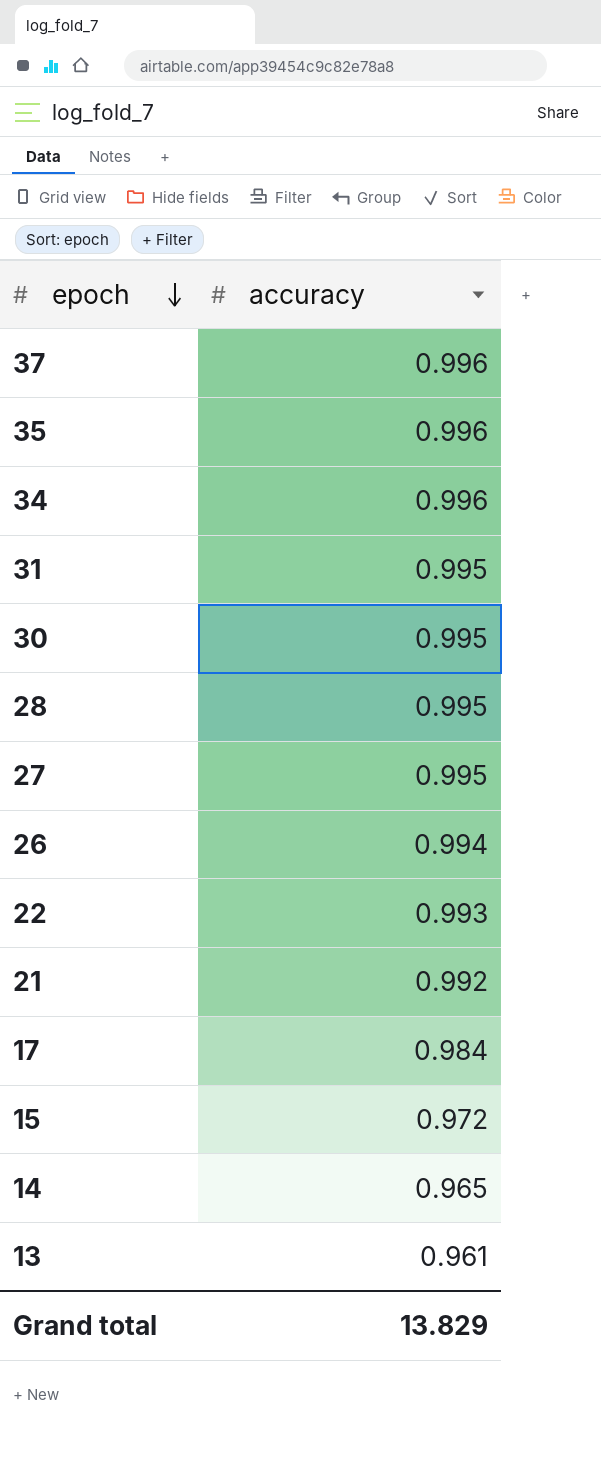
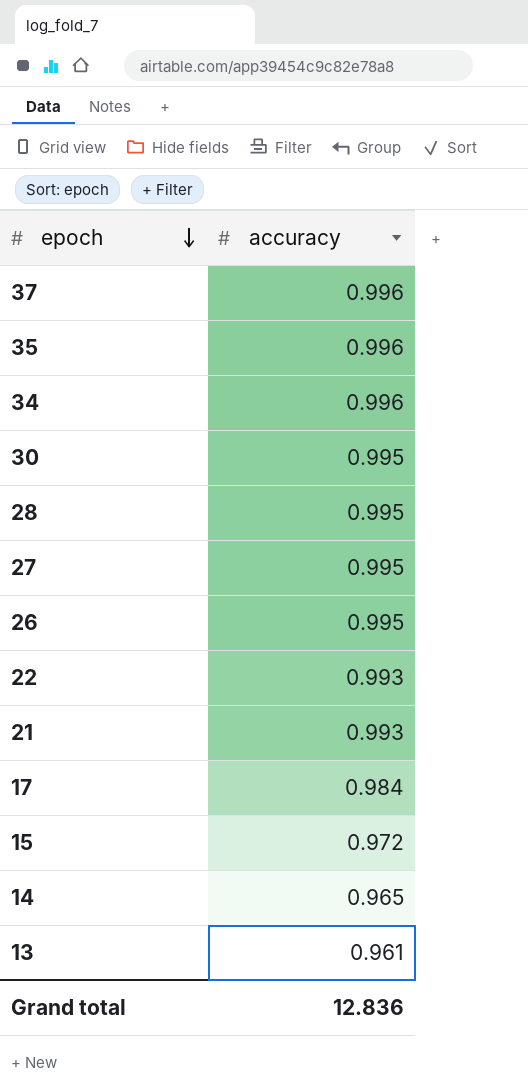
row 31: 0.995 -> none
26 | accuracy: 0.994 -> 0.995
21 | accuracy: 0.992 -> 0.993
Grand total | accuracy: 13.829 -> 12.836

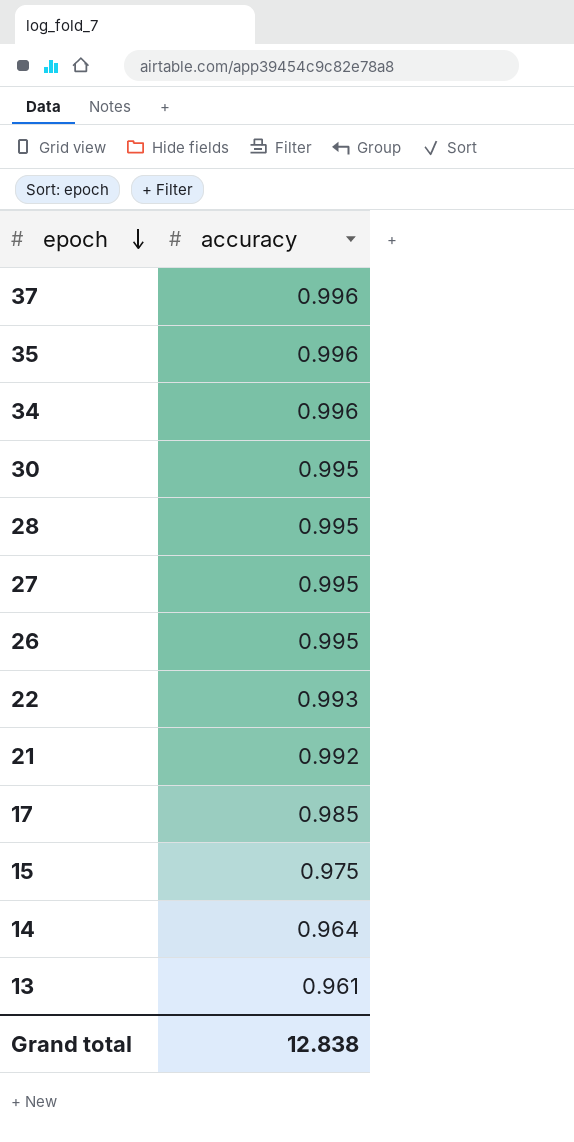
21 | accuracy: 0.993 -> 0.992
17 | accuracy: 0.984 -> 0.985
15 | accuracy: 0.972 -> 0.975
14 | accuracy: 0.965 -> 0.964
Grand total | accuracy: 12.836 -> 12.838

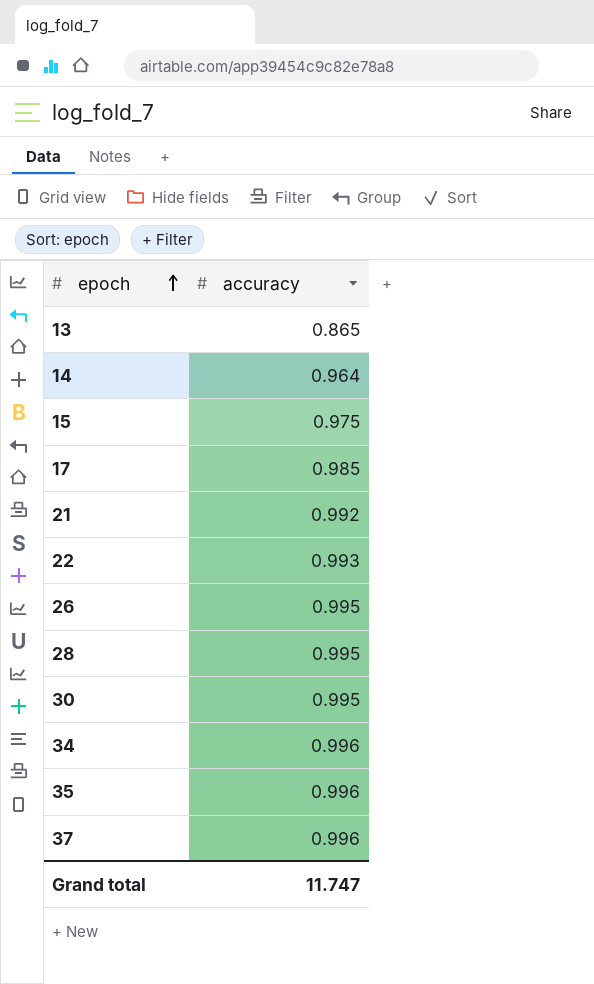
row order: epoch descending -> epoch ascending
row 27: 0.995 -> none
13 | accuracy: 0.961 -> 0.865
Grand total | accuracy: 12.838 -> 11.747

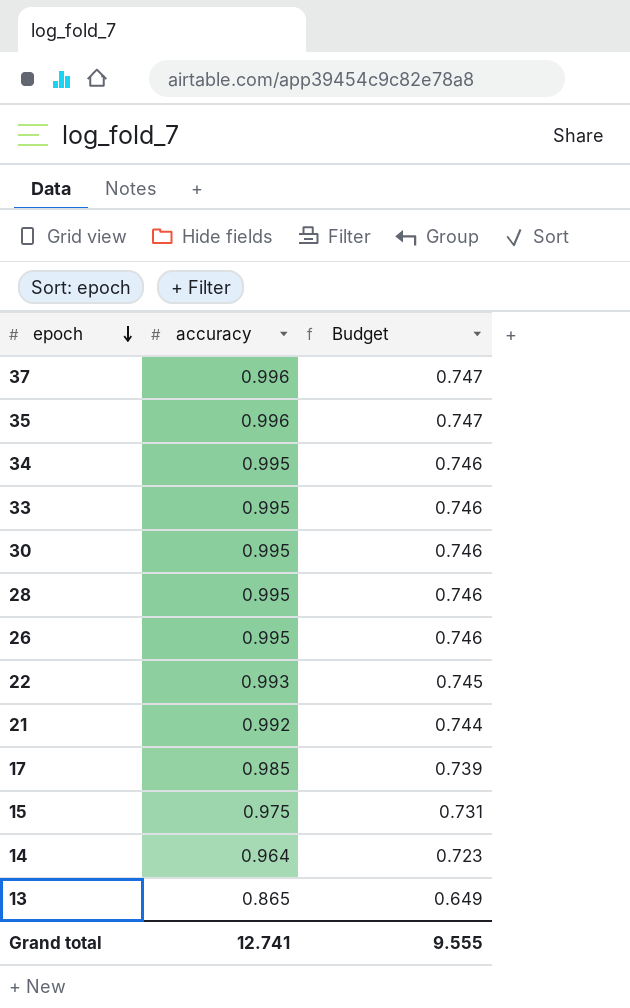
row order: epoch ascending -> epoch descending
column Budget | formula: none -> [accuracy] * 0.75
34 | accuracy: 0.996 -> 0.995
row 33: none -> 0.995 | 0.746
Grand total | accuracy: 11.747 -> 12.741

